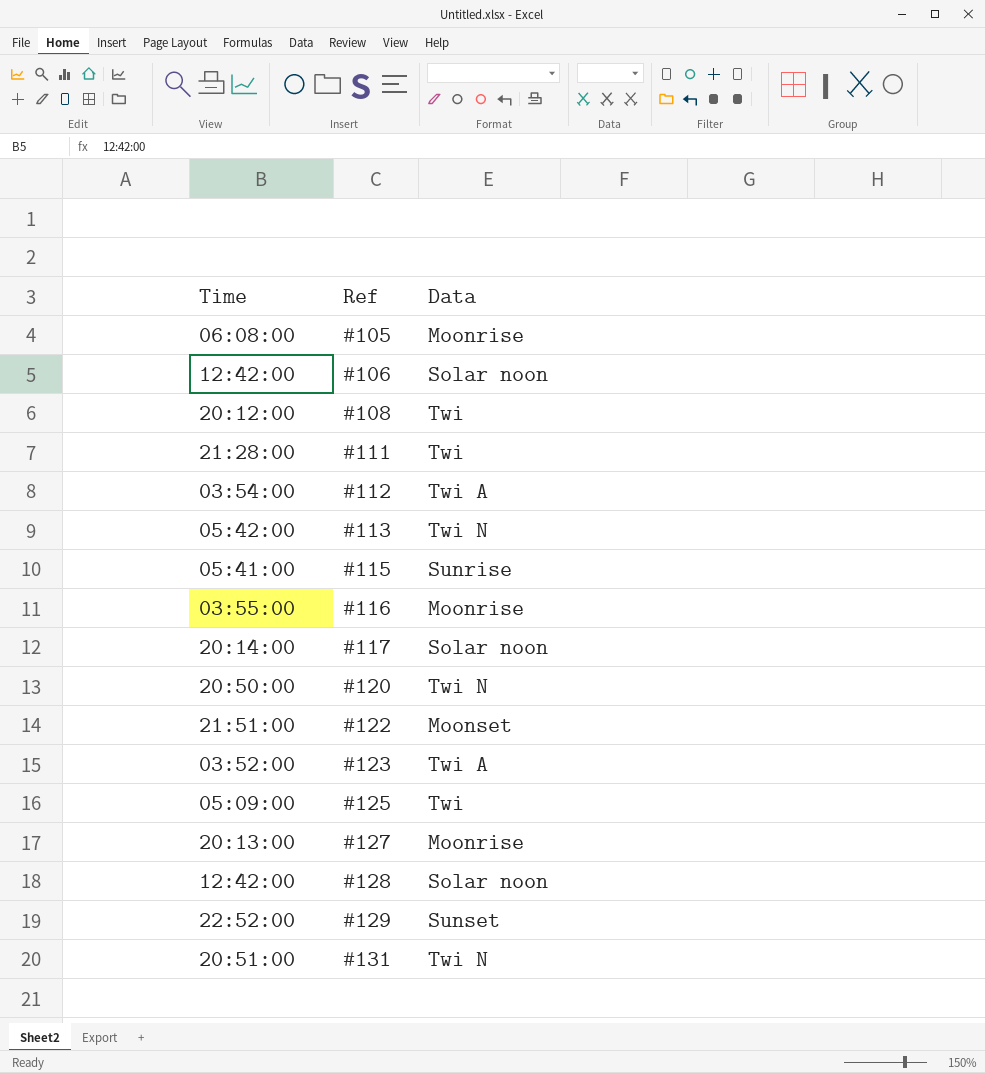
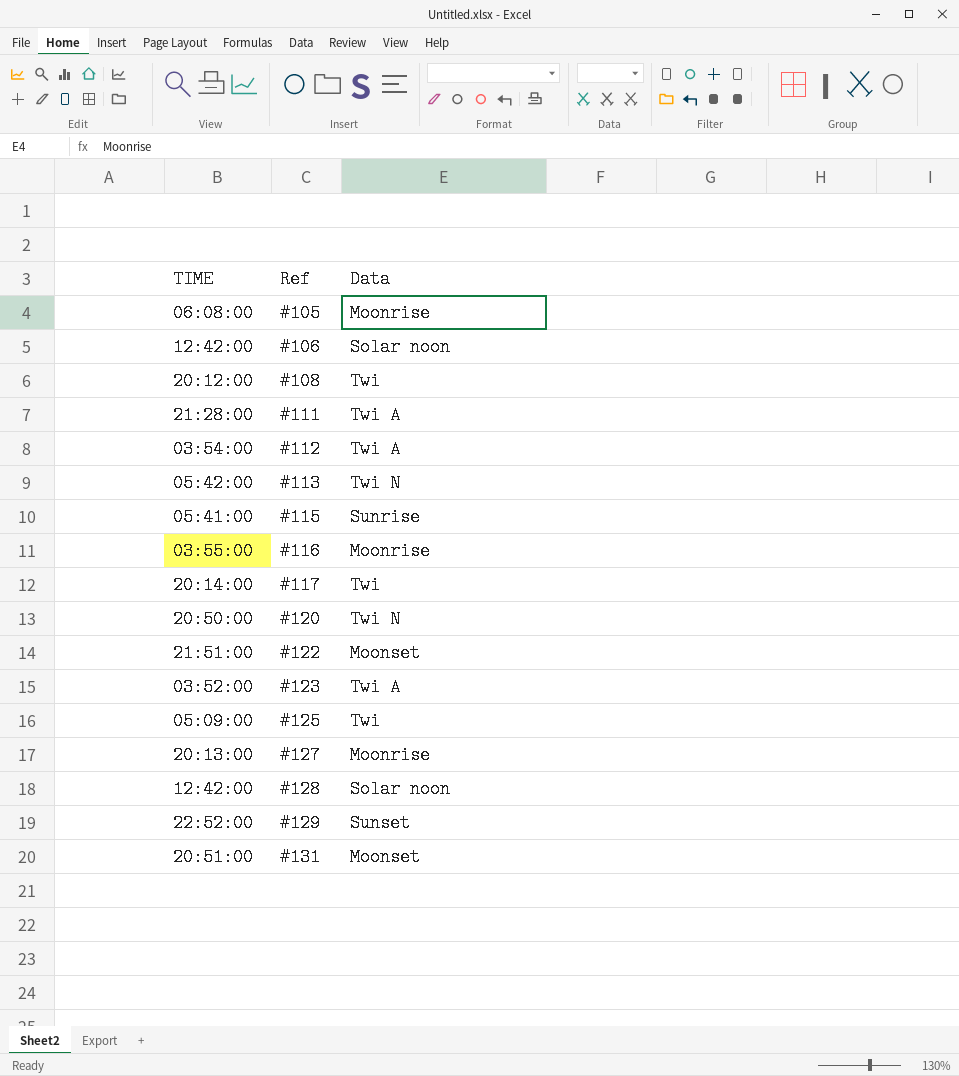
column name: Time -> TIME
#111 | Data: Twi -> Twi A
#117 | Data: Solar noon -> Twi
#131 | Data: Twi N -> Moonset

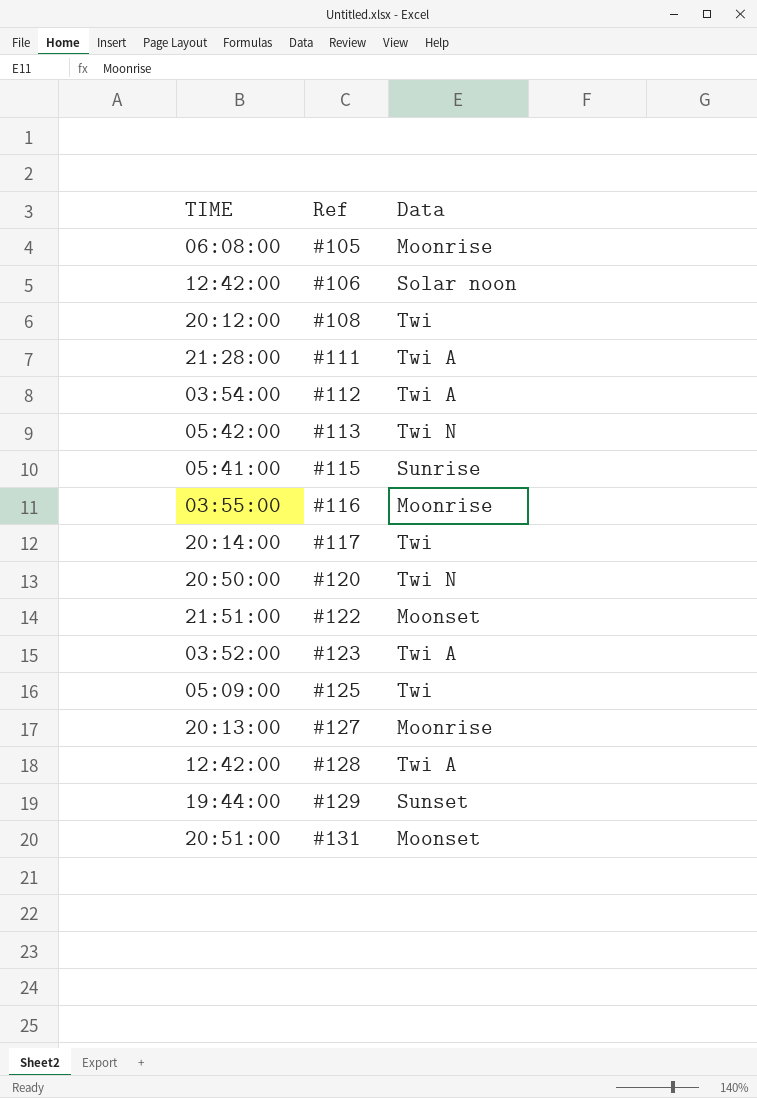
#128 | Data: Solar noon -> Twi A
#129 | TIME: 22:52:00 -> 19:44:00

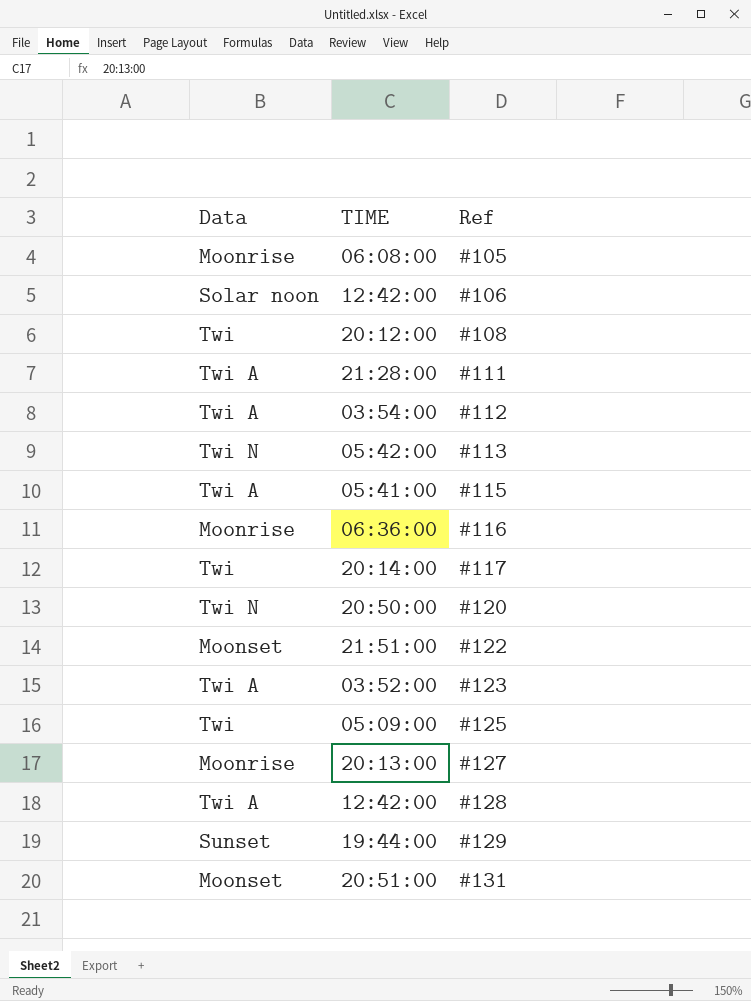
column Data | position: 3 -> 1
#115 | Data: Sunrise -> Twi A
#116 | TIME: 03:55:00 -> 06:36:00

